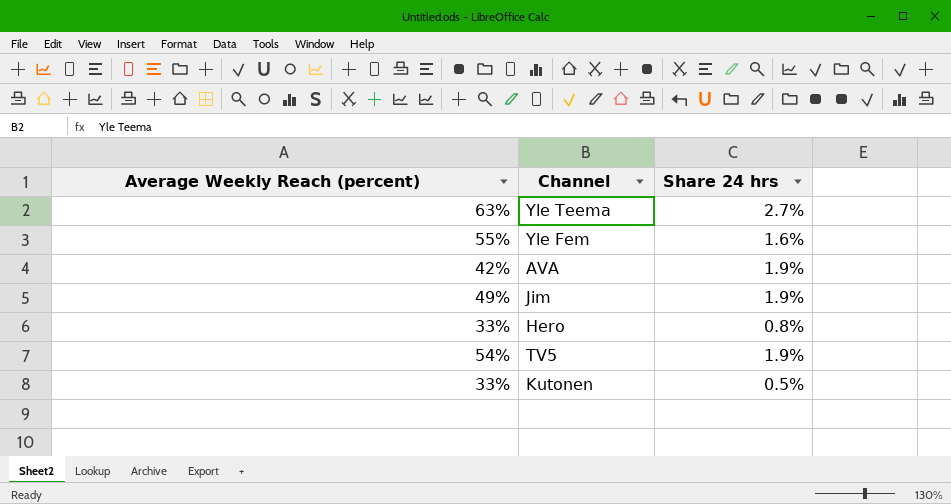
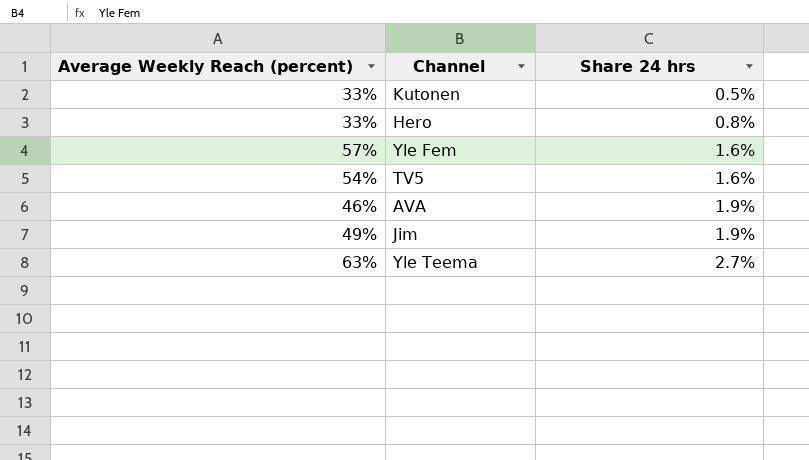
row order: none -> Share 24 hrs ascending
Yle Fem | Average Weekly Reach (percent): 55% -> 57%
TV5 | Share 24 hrs: 1.9% -> 1.6%
AVA | Average Weekly Reach (percent): 42% -> 46%

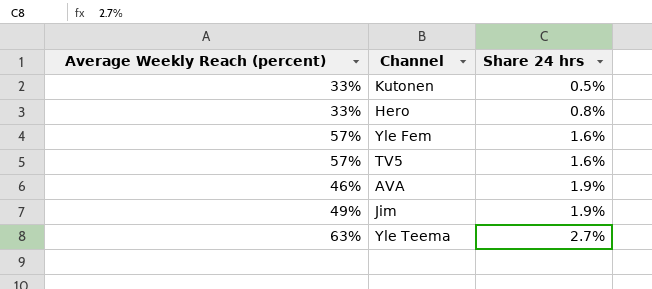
TV5 | Average Weekly Reach (percent): 54% -> 57%

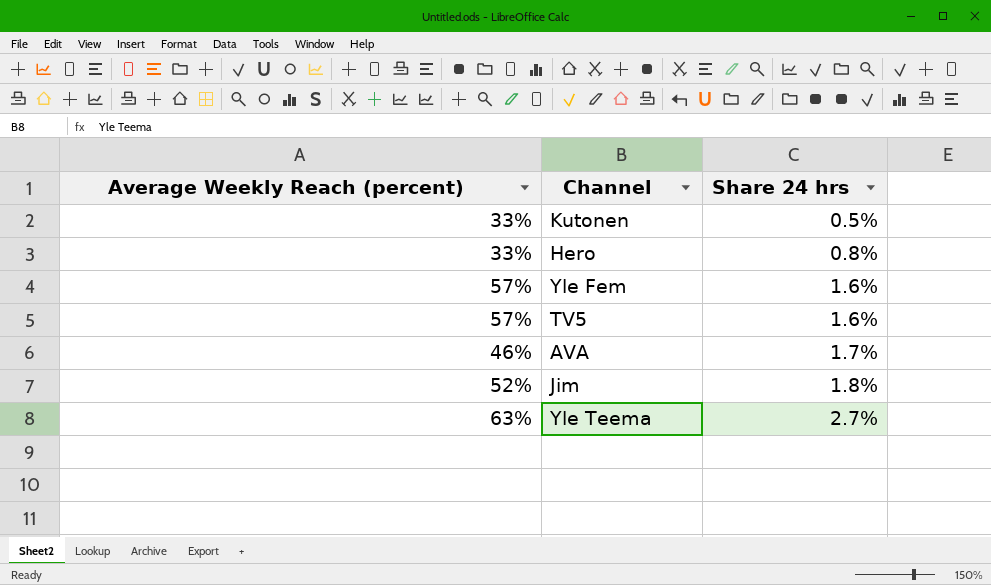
AVA | Share 24 hrs: 1.9% -> 1.7%
Jim | Average Weekly Reach (percent): 49% -> 52%
Jim | Share 24 hrs: 1.9% -> 1.8%

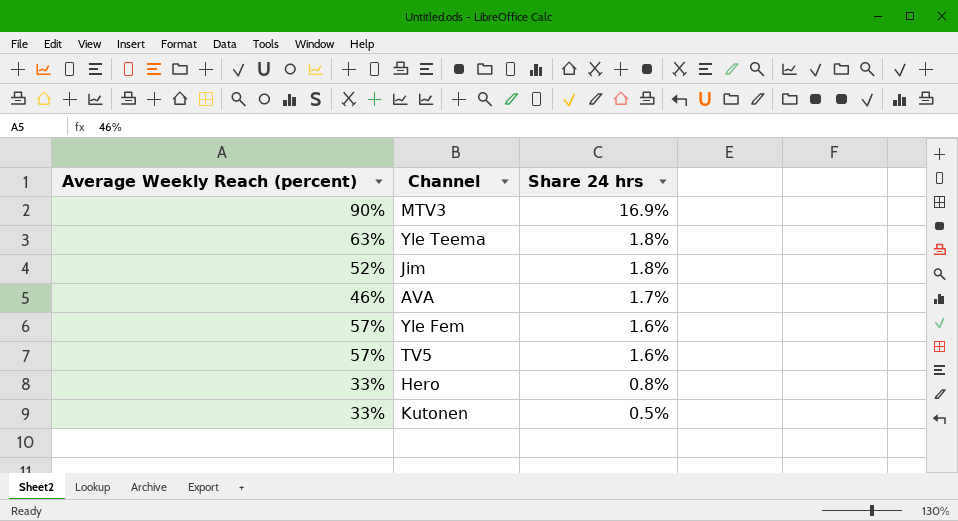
row order: Share 24 hrs ascending -> Share 24 hrs descending
row MTV3: none -> 90% | 16.9%
Yle Teema | Share 24 hrs: 2.7% -> 1.8%

